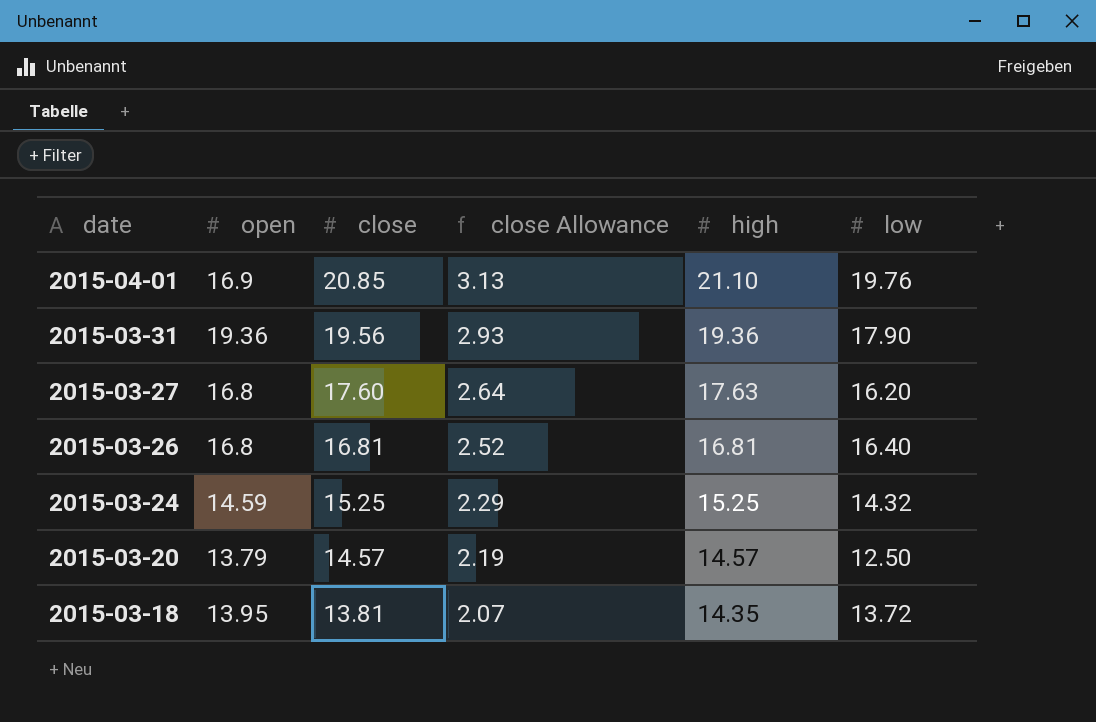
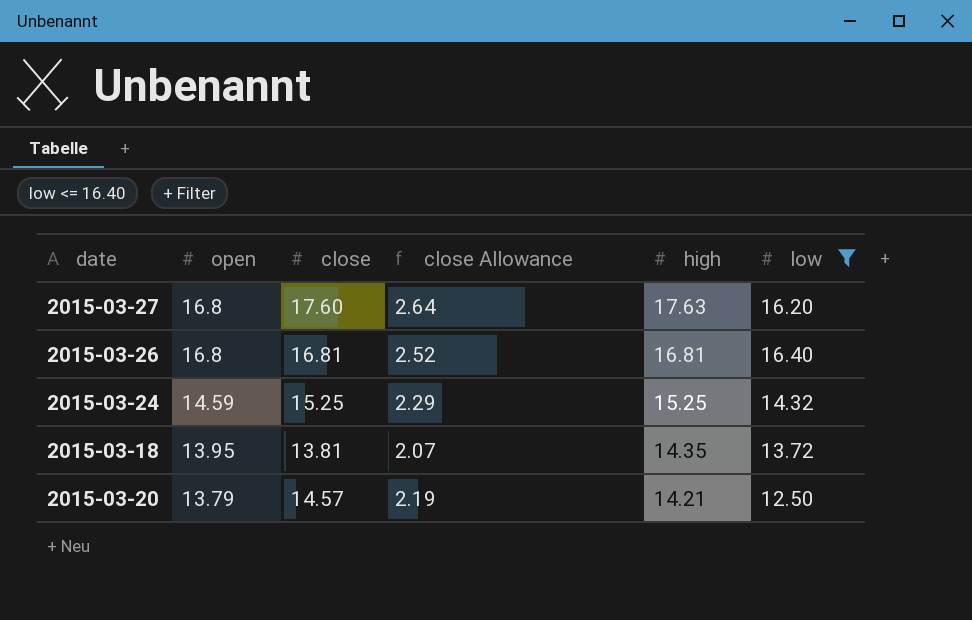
filter: none -> low <= 16.40
row order: date descending -> open descending
2015-03-20 | high: 14.57 -> 14.21

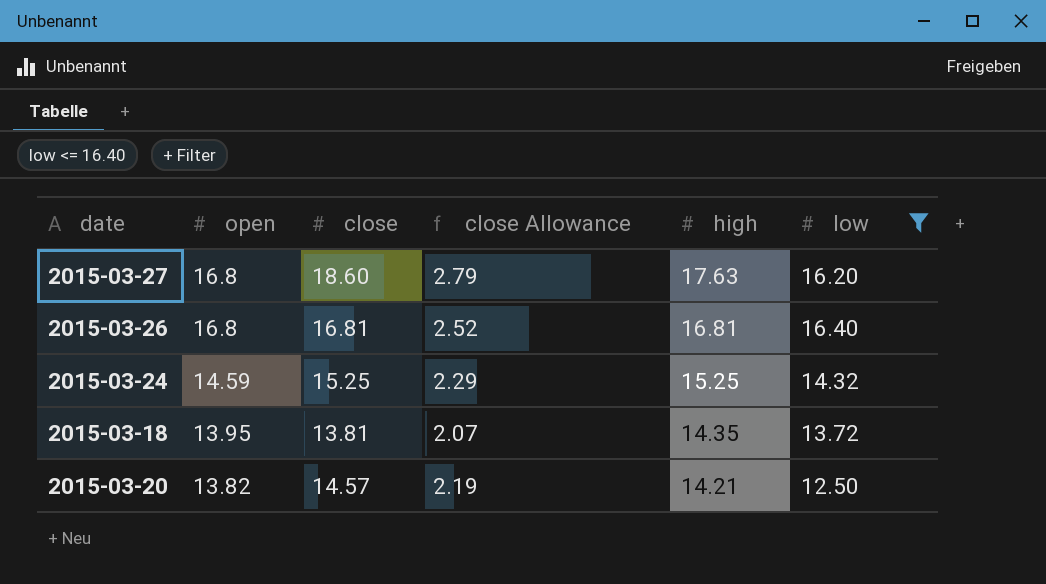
2015-03-27 | close: 17.60 -> 18.60
2015-03-27 | close Allowance: 2.64 -> 2.79
2015-03-20 | open: 13.79 -> 13.82

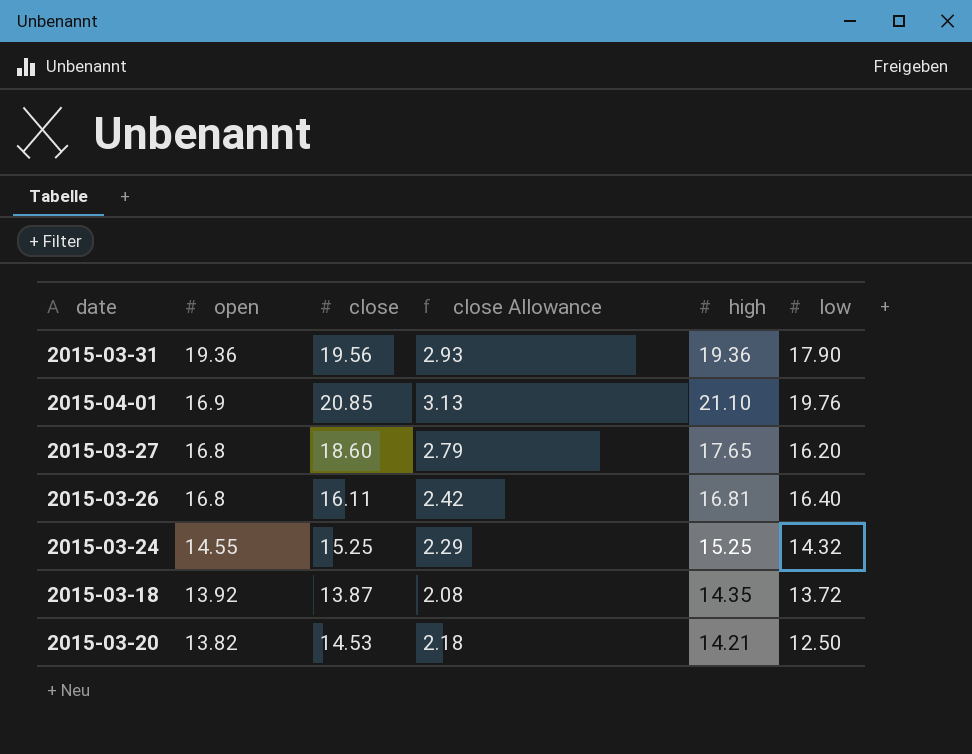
filter: low <= 16.40 -> none
2015-03-27 | high: 17.63 -> 17.65
2015-03-26 | close: 16.81 -> 16.11
2015-03-26 | close Allowance: 2.52 -> 2.42
2015-03-24 | open: 14.59 -> 14.55
2015-03-18 | open: 13.95 -> 13.92
2015-03-18 | close: 13.81 -> 13.87
2015-03-18 | close Allowance: 2.07 -> 2.08
2015-03-20 | close: 14.57 -> 14.53
2015-03-20 | close Allowance: 2.19 -> 2.18

